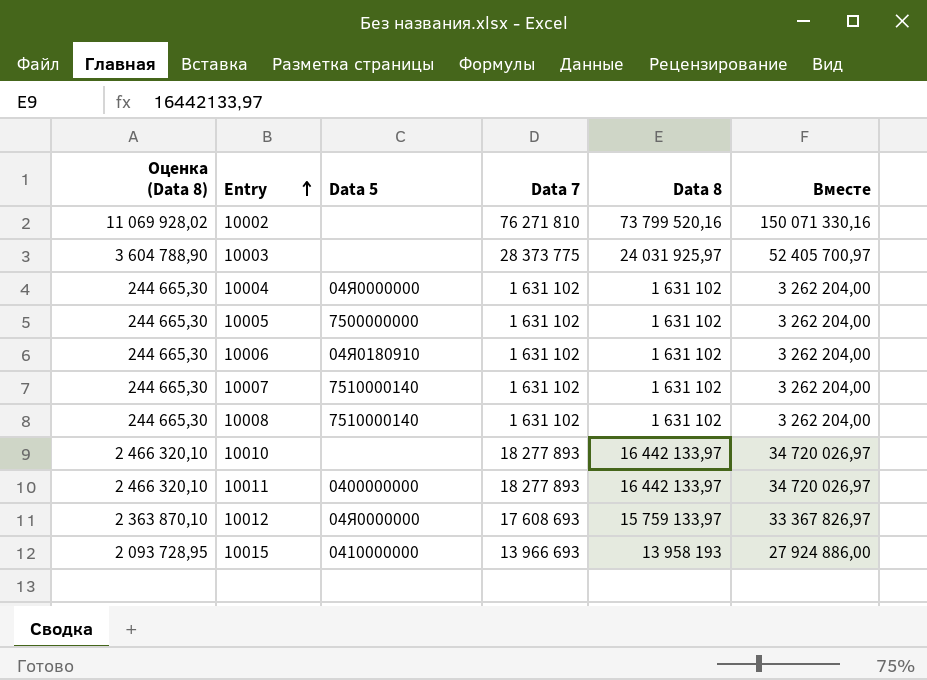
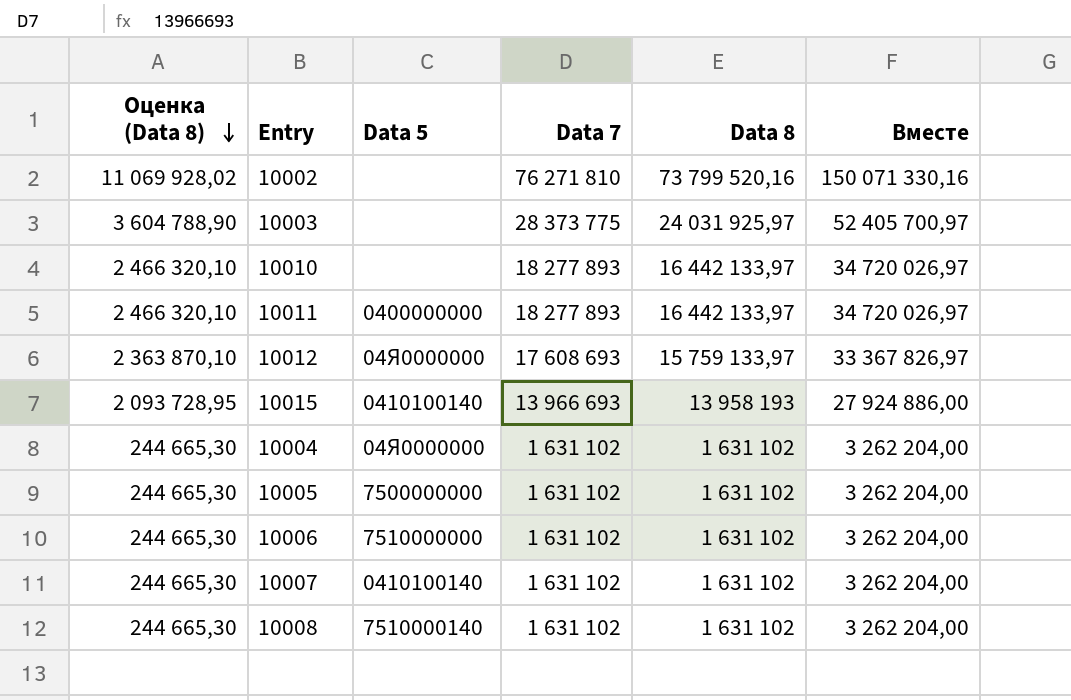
row order: Entry ascending -> Оценка (Data 8) descending
10015 | Data 5: 0410000000 -> 0410100140
10006 | Data 5: 04Я0180910 -> 7510000000
10007 | Data 5: 7510000140 -> 0410100140

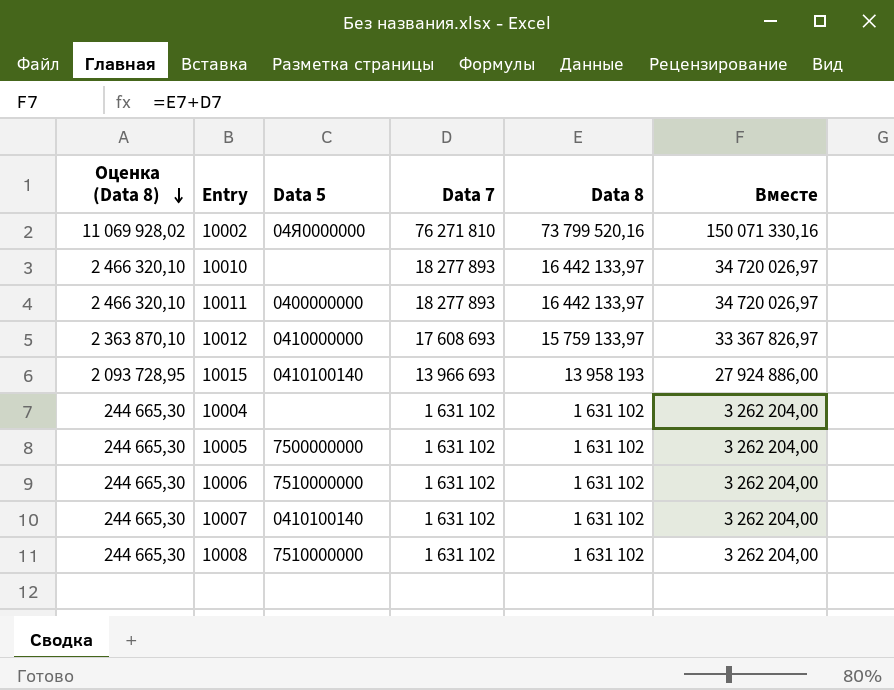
row 10003: 3 604 788,90 | none | 28 373 775 | 24 031 925,97 | 52 405 700,97 -> none
10002 | Data 5: none -> 04Я0000000
10012 | Data 5: 04Я0000000 -> 0410000000
10004 | Data 5: 04Я0000000 -> none
10008 | Data 5: 7510000140 -> 7510000000

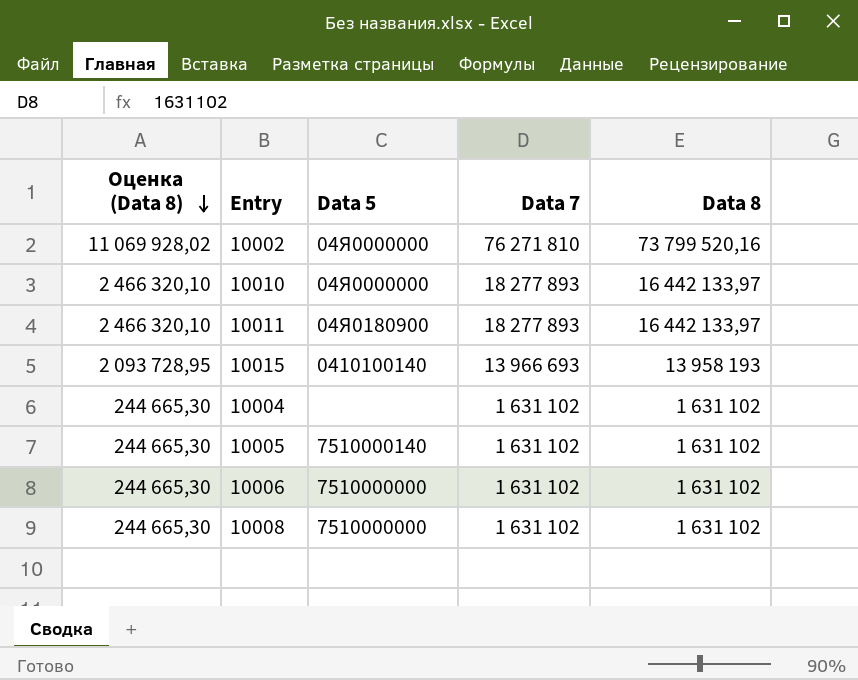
column Вместе | formula: [Data 7] + [Data 8] -> none
row 10012: 2 363 870,10 | 0410000000 | 17 608 693 | 15 759 133,97 | 33 367 826,97 -> none
row 10007: 244 665,30 | 0410100140 | 1 631 102 | 1 631 102 | 3 262 204,00 -> none
10010 | Data 5: none -> 04Я0000000
10011 | Data 5: 0400000000 -> 04Я0180900
10005 | Data 5: 7500000000 -> 7510000140

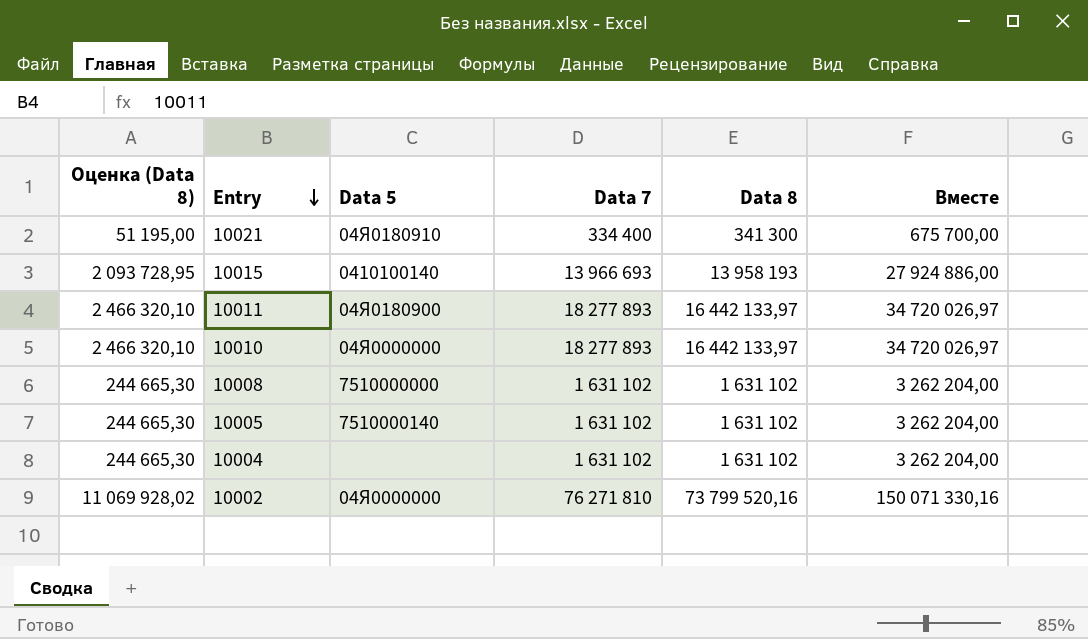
row order: Оценка (Data 8) descending -> Entry descending
column Вместе | formula: none -> [Data 7] + [Data 8]
row 10006: 244 665,30 | 7510000000 | 1 631 102 | 1 631 102 -> none
row 10021: none -> 51 195,00 | 04Я0180910 | 334 400 | 341 300 | 675 700,00

